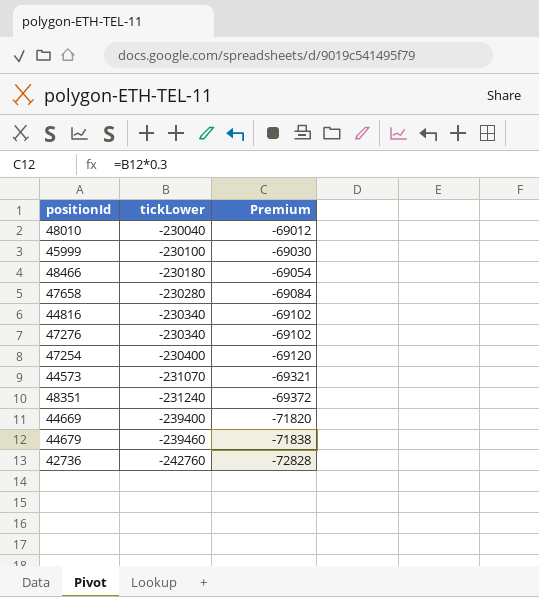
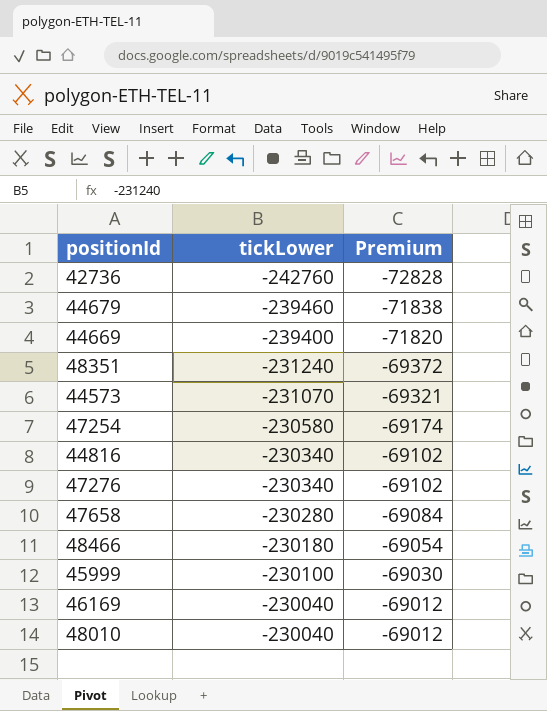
row order: tickLower descending -> tickLower ascending
47254 | tickLower: -230400 -> -230580
47254 | Premium: -69120 -> -69174
row 46169: none -> -230040 | -69012

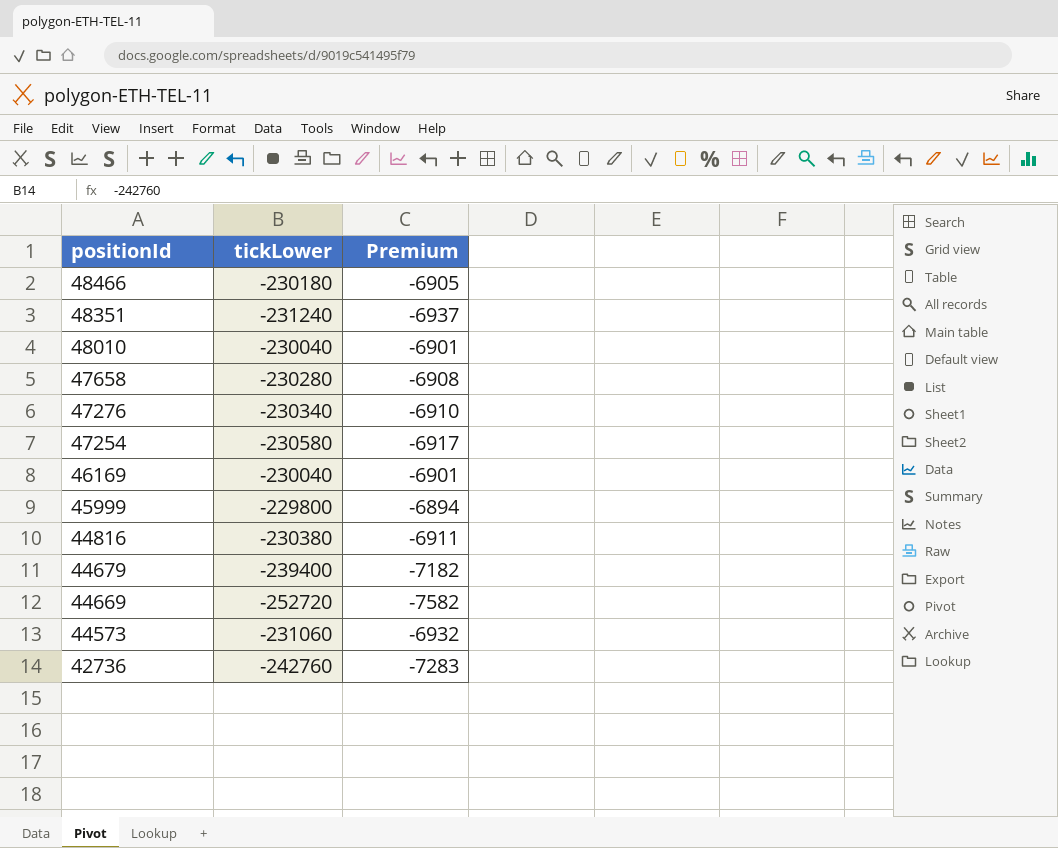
row order: tickLower ascending -> positionId descending
column Premium | formula: [tickLower] * 0.3 -> [tickLower] * 0.03
45999 | tickLower: -230100 -> -229800
44816 | tickLower: -230340 -> -230380
44679 | tickLower: -239460 -> -239400
44669 | tickLower: -239400 -> -252720
44573 | tickLower: -231070 -> -231060

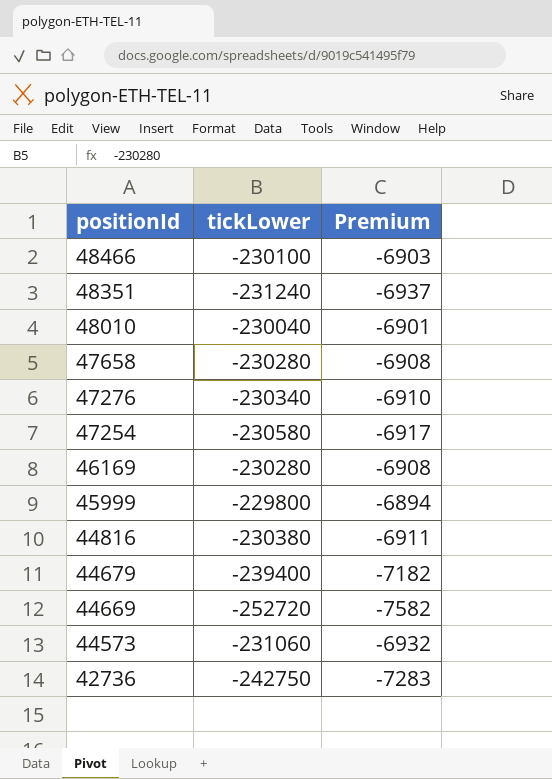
48466 | tickLower: -230180 -> -230100
48466 | Premium: -6905 -> -6903
46169 | tickLower: -230040 -> -230280
46169 | Premium: -6901 -> -6908
42736 | tickLower: -242760 -> -242750

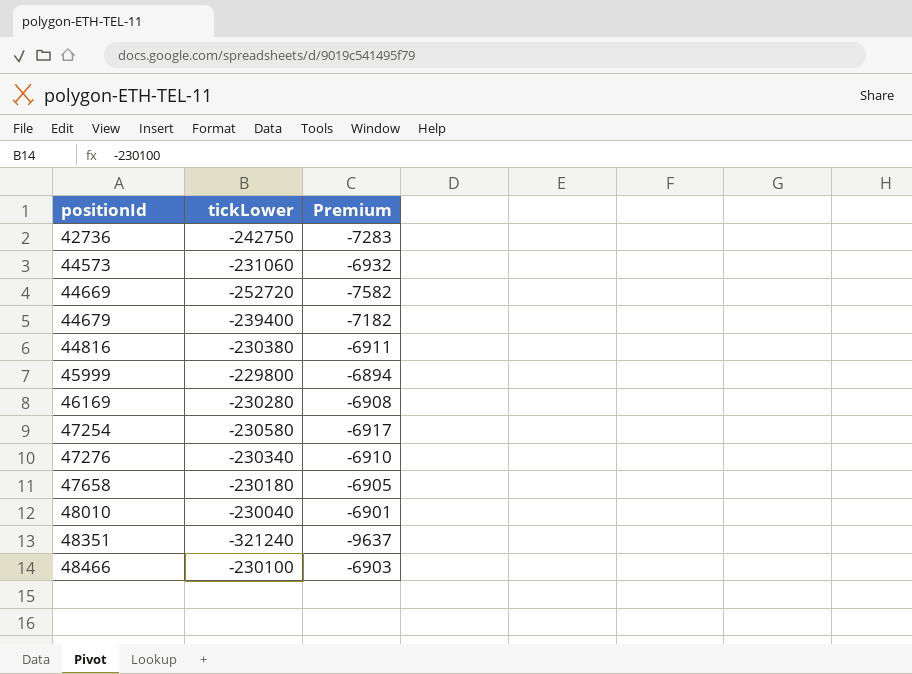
row order: positionId descending -> positionId ascending
47658 | tickLower: -230280 -> -230180
47658 | Premium: -6908 -> -6905
48351 | tickLower: -231240 -> -321240
48351 | Premium: -6937 -> -9637

